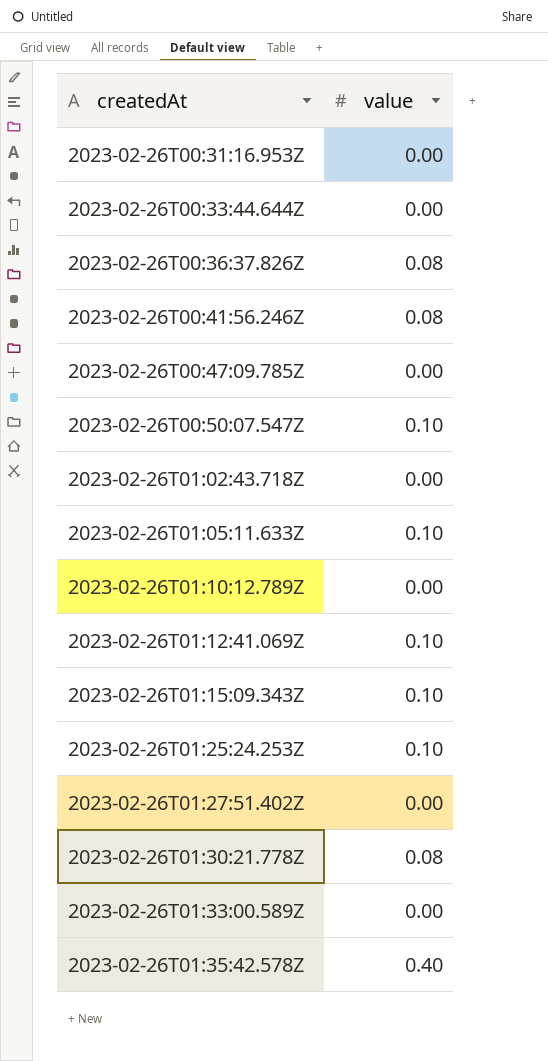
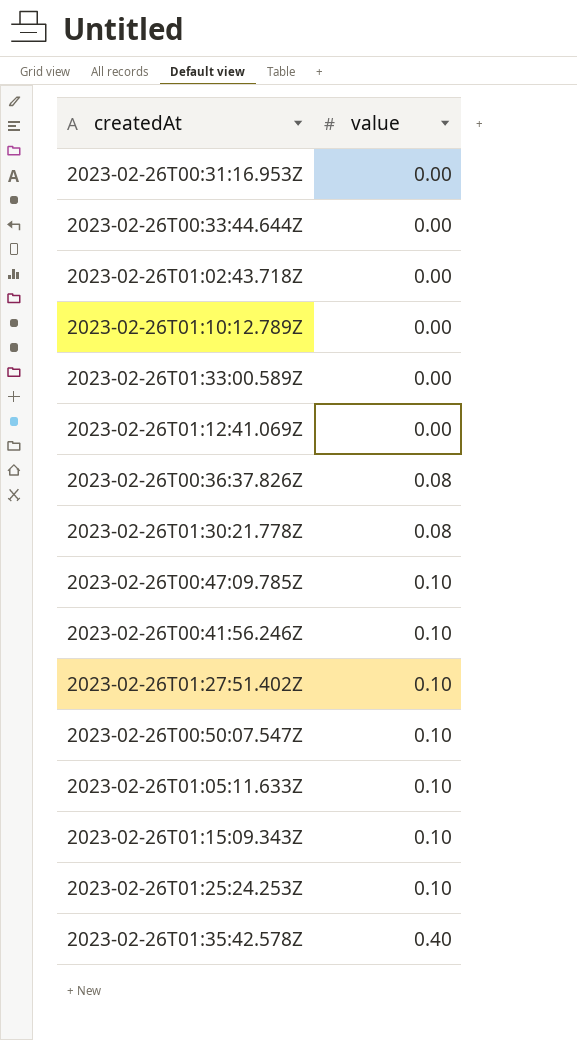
row order: createdAt ascending -> value ascending
2023-02-26T01:12:41.069Z | value: 0.10 -> 0.00
2023-02-26T00:47:09.785Z | value: 0.00 -> 0.10
2023-02-26T00:41:56.246Z | value: 0.08 -> 0.10
2023-02-26T01:27:51.402Z | value: 0.00 -> 0.10

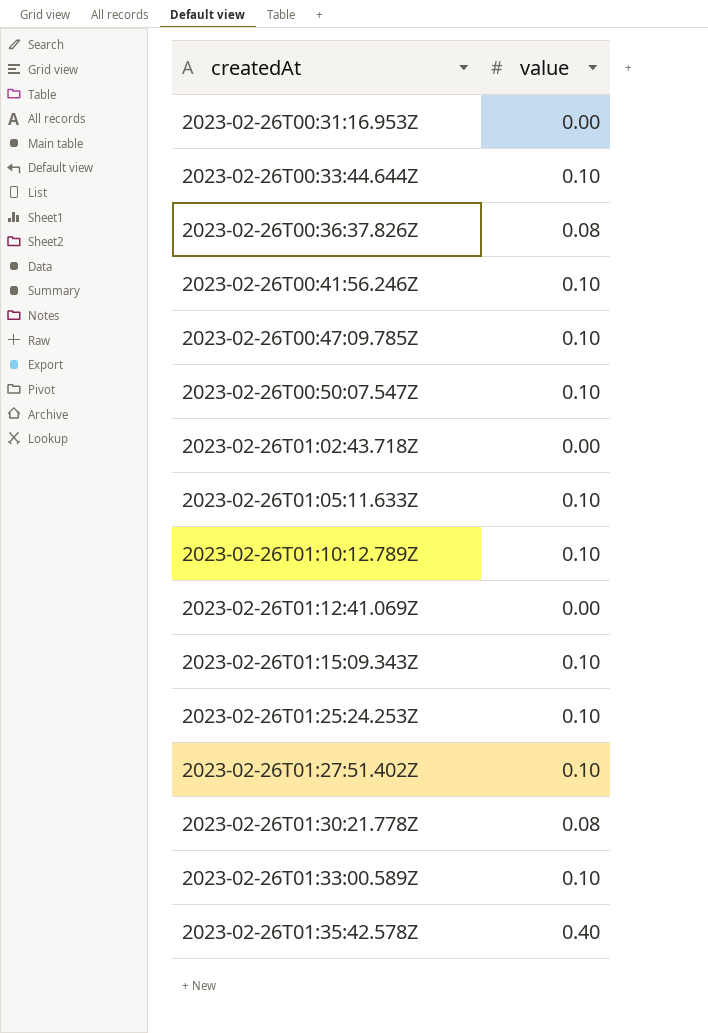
row order: value ascending -> createdAt ascending
2023-02-26T00:33:44.644Z | value: 0.00 -> 0.10
2023-02-26T01:10:12.789Z | value: 0.00 -> 0.10
2023-02-26T01:33:00.589Z | value: 0.00 -> 0.10

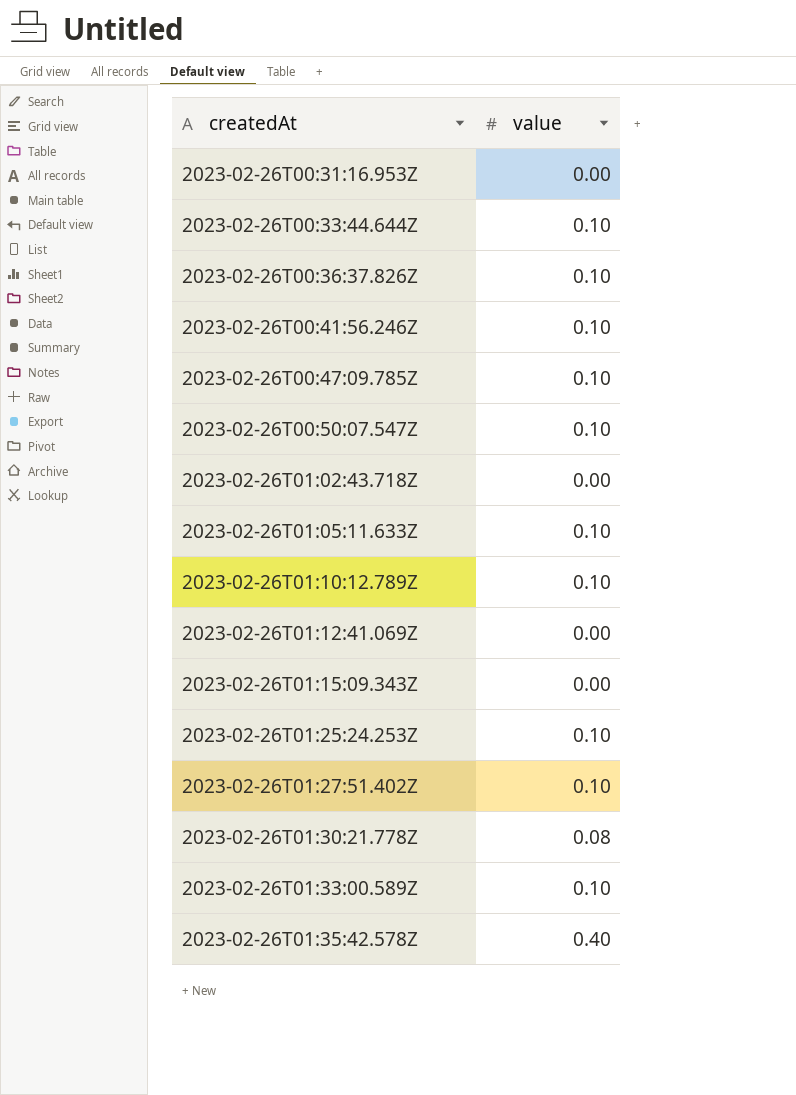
2023-02-26T00:36:37.826Z | value: 0.08 -> 0.10
2023-02-26T01:15:09.343Z | value: 0.10 -> 0.00

